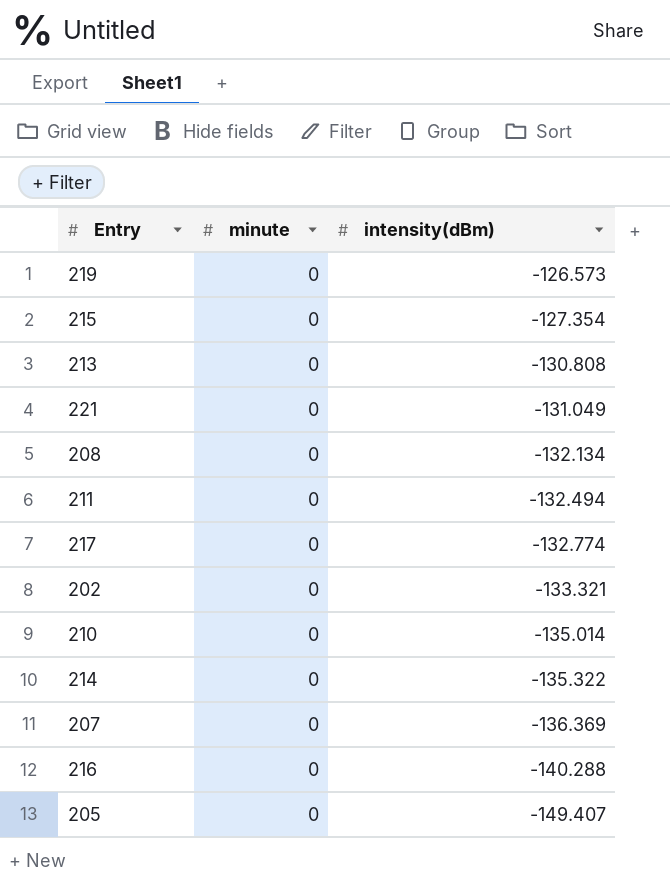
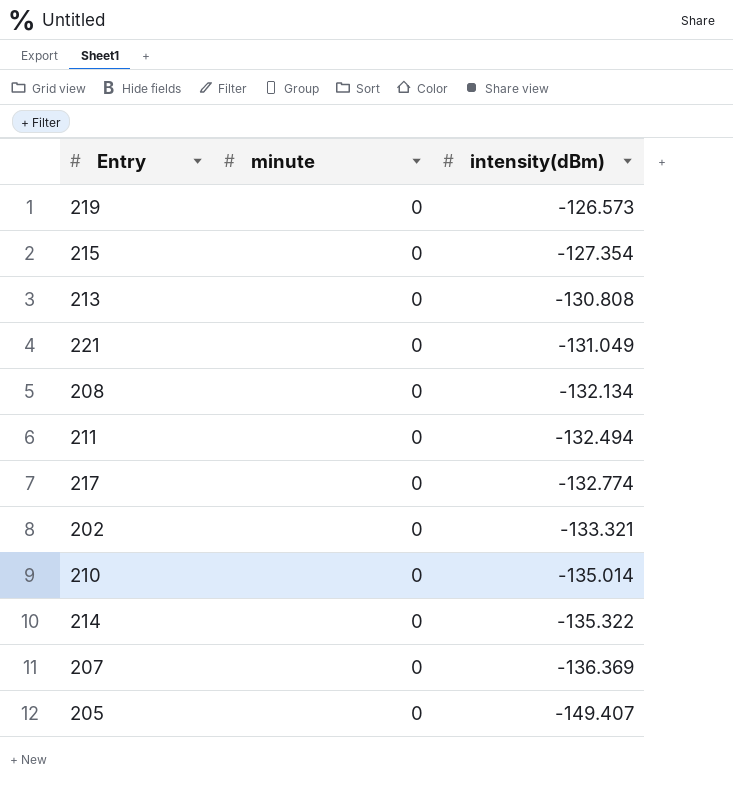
row 216: 0 | -140.288 -> none

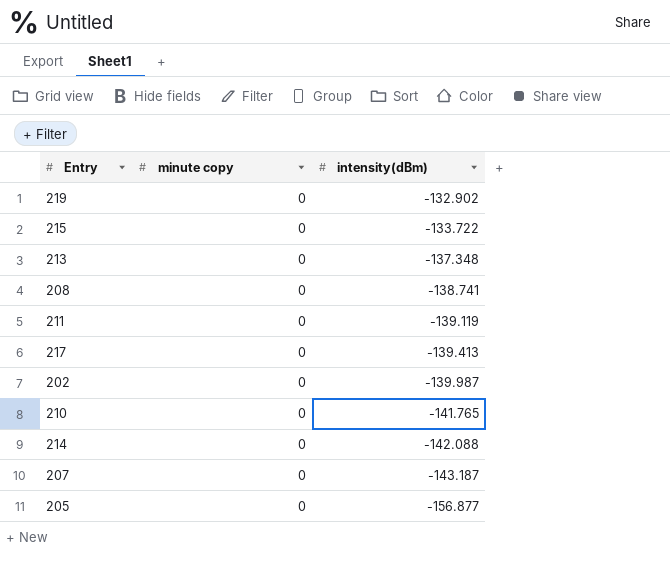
column name: minute -> minute copy
row 221: 0 | -131.049 -> none
219 | intensity(dBm): -126.573 -> -132.902
215 | intensity(dBm): -127.354 -> -133.722
213 | intensity(dBm): -130.808 -> -137.348
208 | intensity(dBm): -132.134 -> -138.741
211 | intensity(dBm): -132.494 -> -139.119
217 | intensity(dBm): -132.774 -> -139.413
202 | intensity(dBm): -133.321 -> -139.987
210 | intensity(dBm): -135.014 -> -141.765
214 | intensity(dBm): -135.322 -> -142.088
207 | intensity(dBm): -136.369 -> -143.187
205 | intensity(dBm): -149.407 -> -156.877

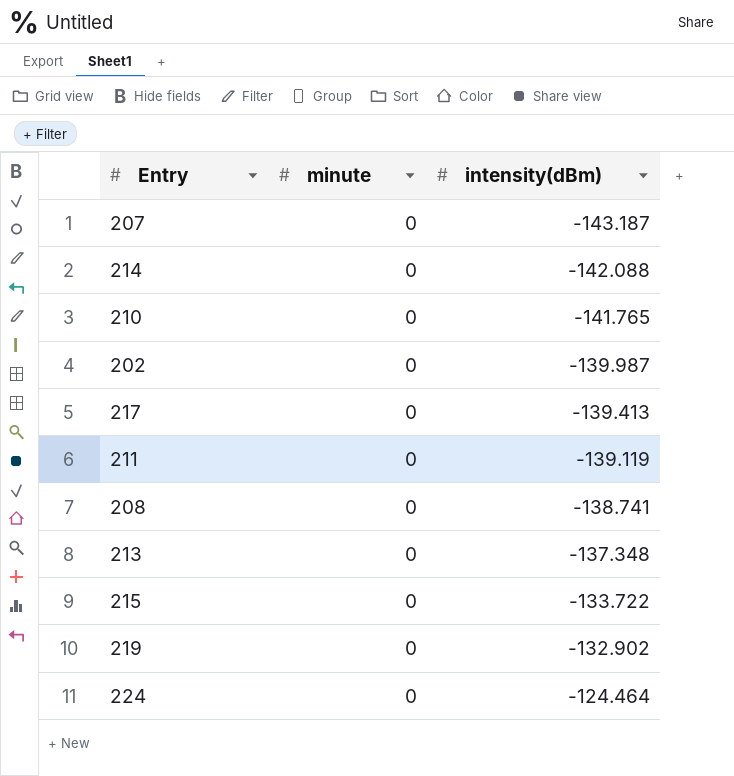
row order: intensity(dBm) descending -> intensity(dBm) ascending
column name: minute copy -> minute
row 205: 0 | -156.877 -> none
row 224: none -> 0 | -124.464

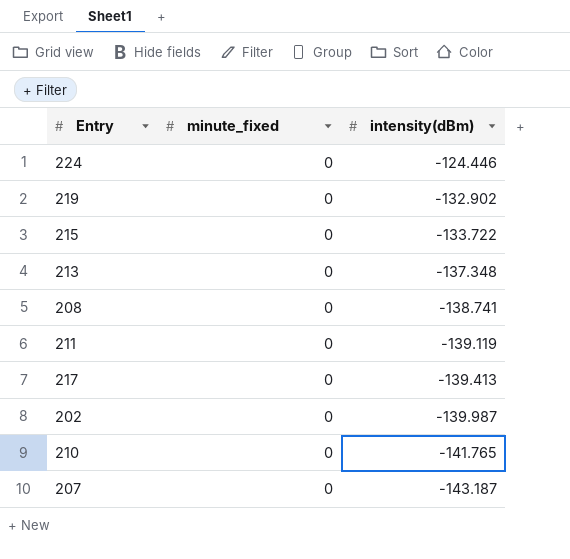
row order: intensity(dBm) ascending -> intensity(dBm) descending
column name: minute -> minute_fixed
row 214: 0 | -142.088 -> none
224 | intensity(dBm): -124.464 -> -124.446

